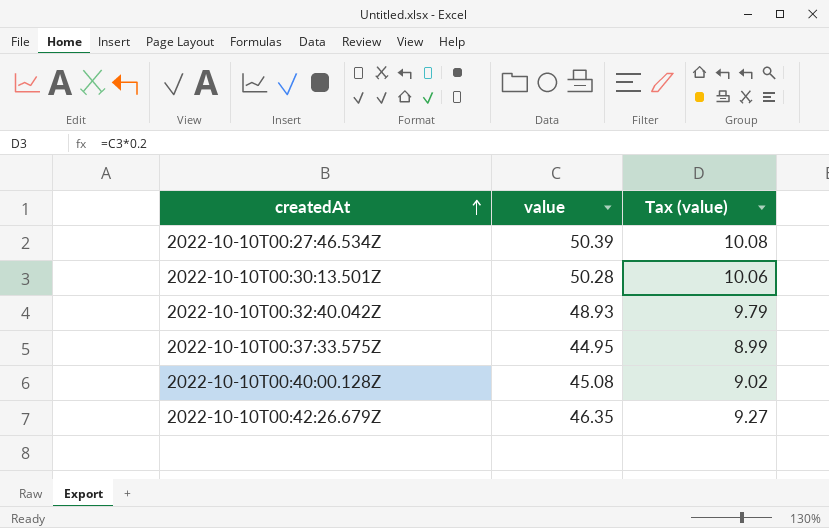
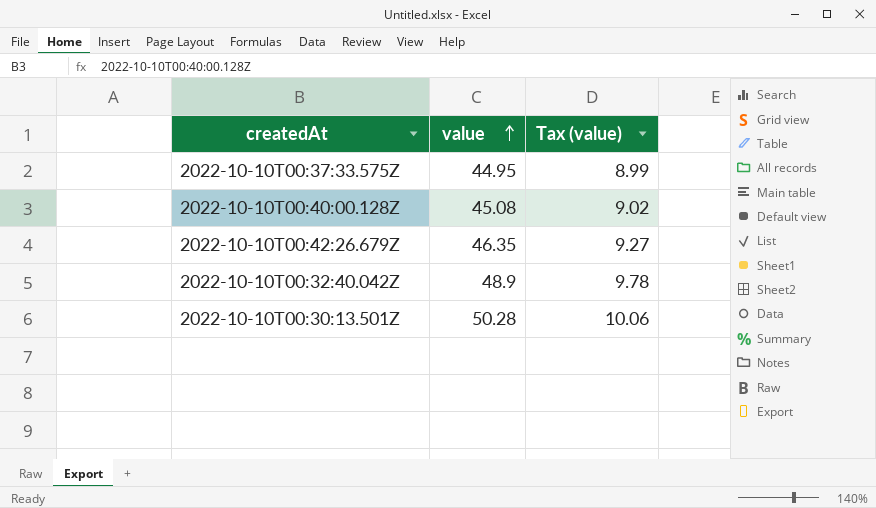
row order: createdAt ascending -> value ascending
row 2022-10-10T00:27:46.534Z: 50.39 | 10.08 -> none
2022-10-10T00:32:40.042Z | value: 48.93 -> 48.9
2022-10-10T00:32:40.042Z | Tax (value): 9.79 -> 9.78

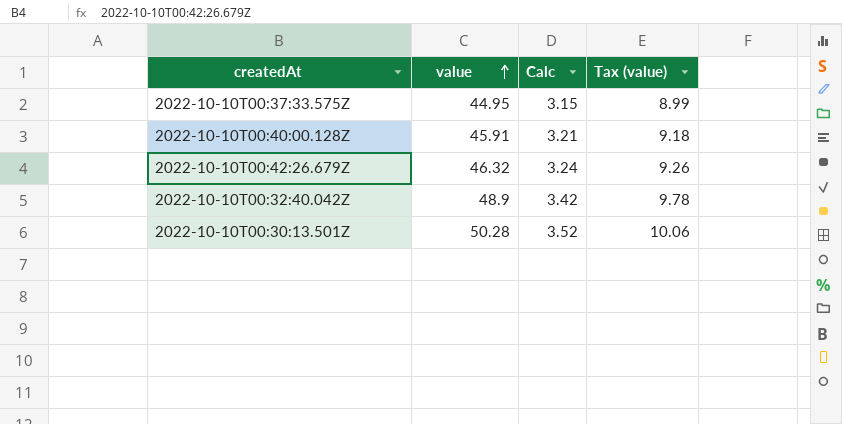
column Calc | formula: none -> [value] * 0.07
2022-10-10T00:40:00.128Z | value: 45.08 -> 45.91
2022-10-10T00:40:00.128Z | Tax (value): 9.02 -> 9.18
2022-10-10T00:42:26.679Z | value: 46.35 -> 46.32
2022-10-10T00:42:26.679Z | Tax (value): 9.27 -> 9.26

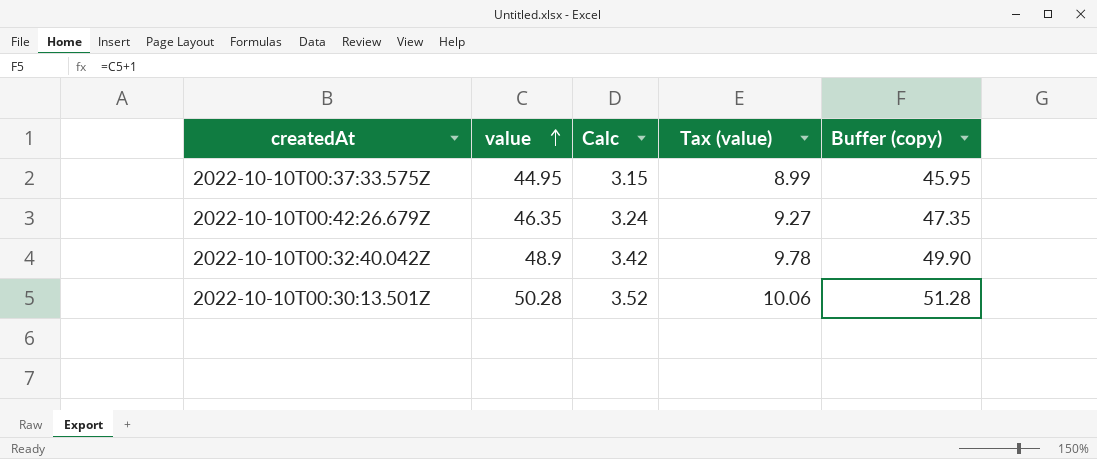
column Buffer (copy) | formula: none -> [value] + 1
row 2022-10-10T00:40:00.128Z: 45.91 | 3.21 | 9.18 -> none
2022-10-10T00:42:26.679Z | value: 46.32 -> 46.35
2022-10-10T00:42:26.679Z | Tax (value): 9.26 -> 9.27

